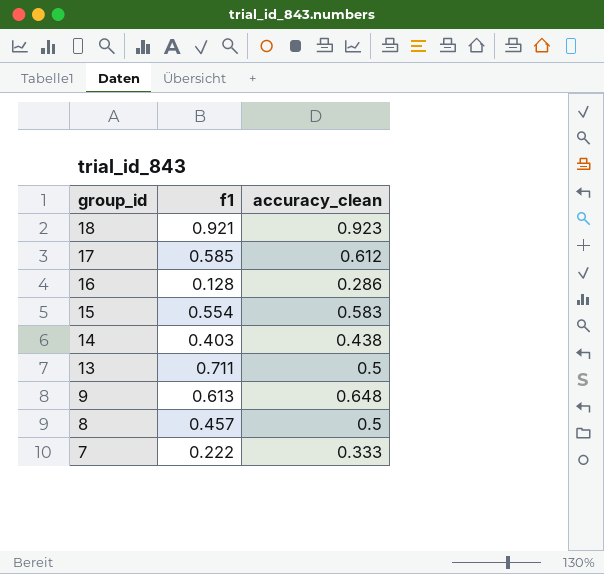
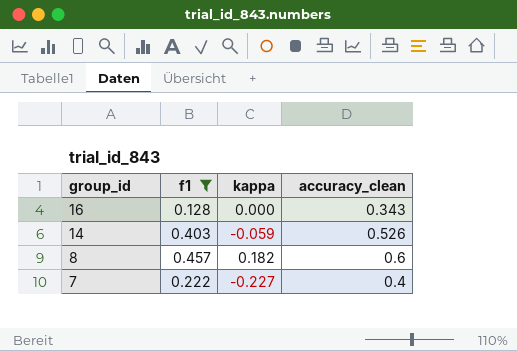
filter: none -> f1 <= 0.457
column kappa | position: none -> 3
16 | accuracy_clean: 0.286 -> 0.343
14 | accuracy_clean: 0.438 -> 0.526
8 | accuracy_clean: 0.5 -> 0.6
7 | accuracy_clean: 0.333 -> 0.4

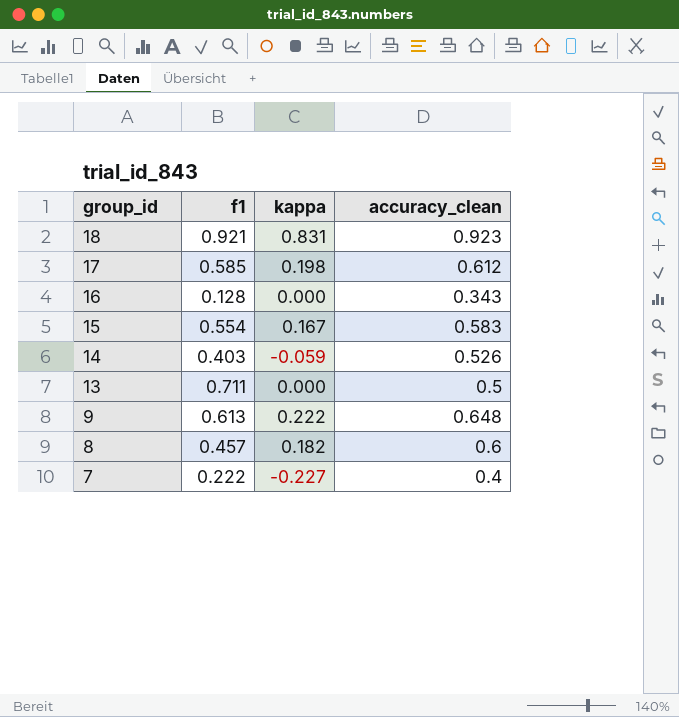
filter: f1 <= 0.457 -> none

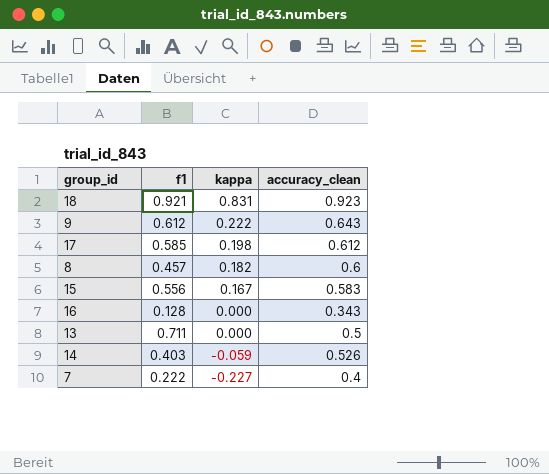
row order: group_id descending -> kappa descending
9 | f1: 0.613 -> 0.612
9 | accuracy_clean: 0.648 -> 0.643
15 | f1: 0.554 -> 0.556

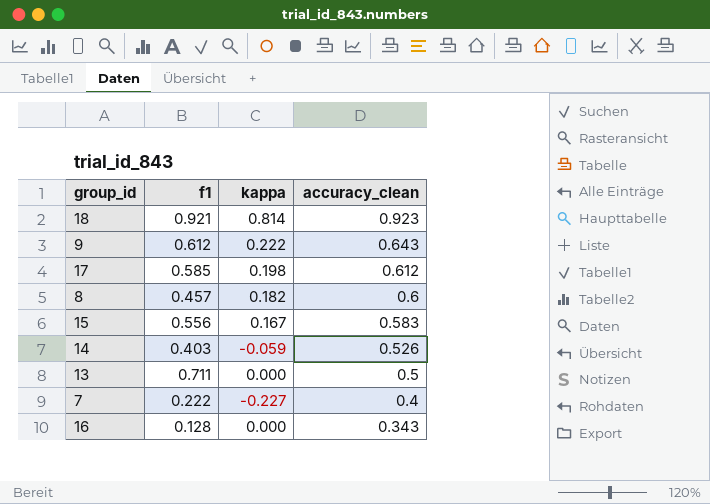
row order: kappa descending -> accuracy_clean descending
18 | kappa: 0.831 -> 0.814

